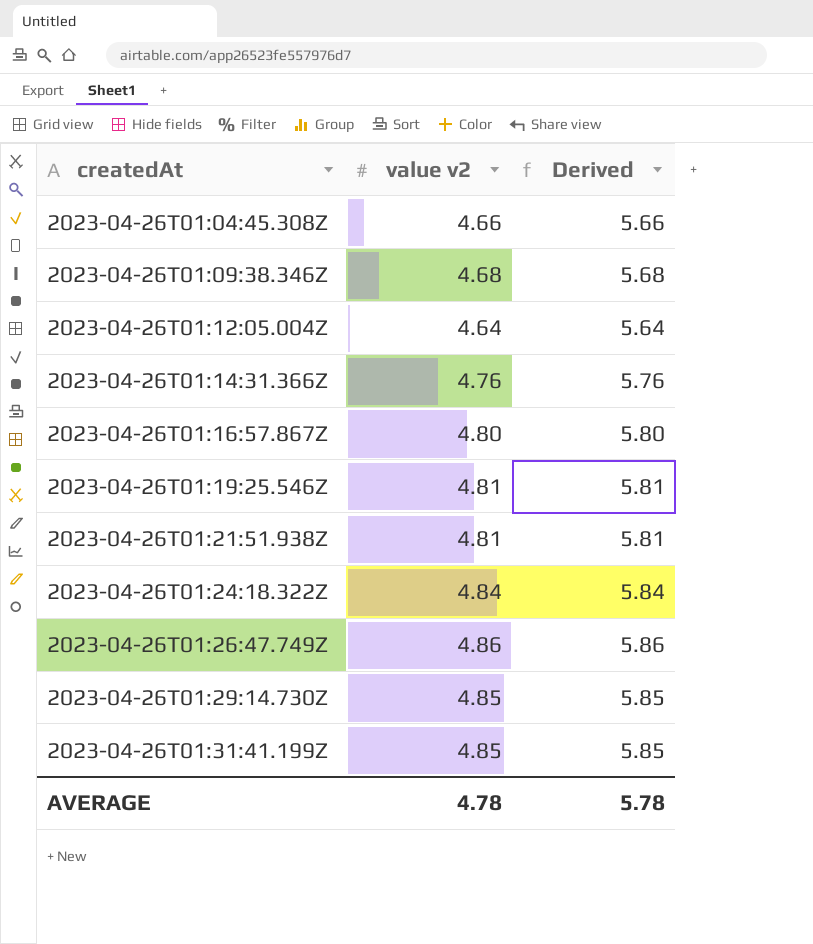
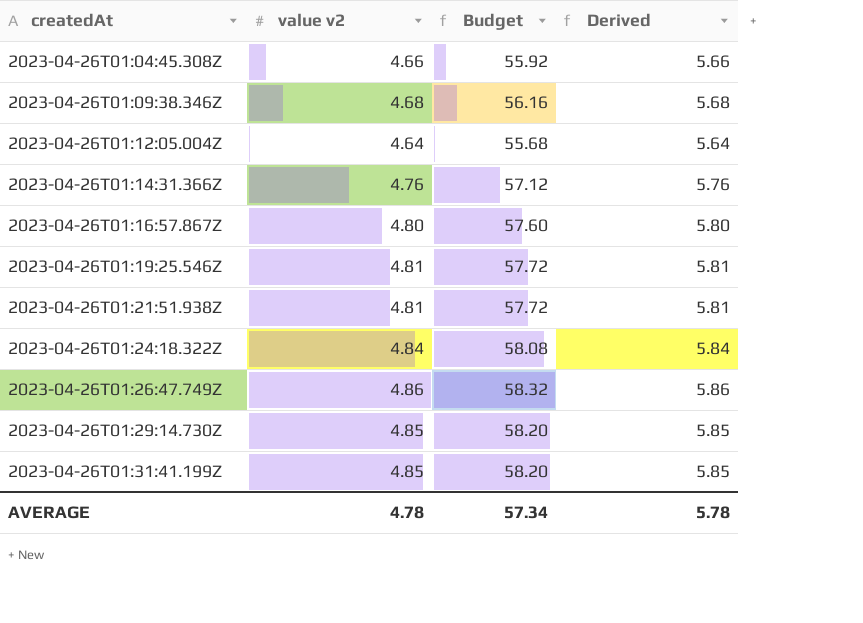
column Budget | formula: none -> [value v2] * 12

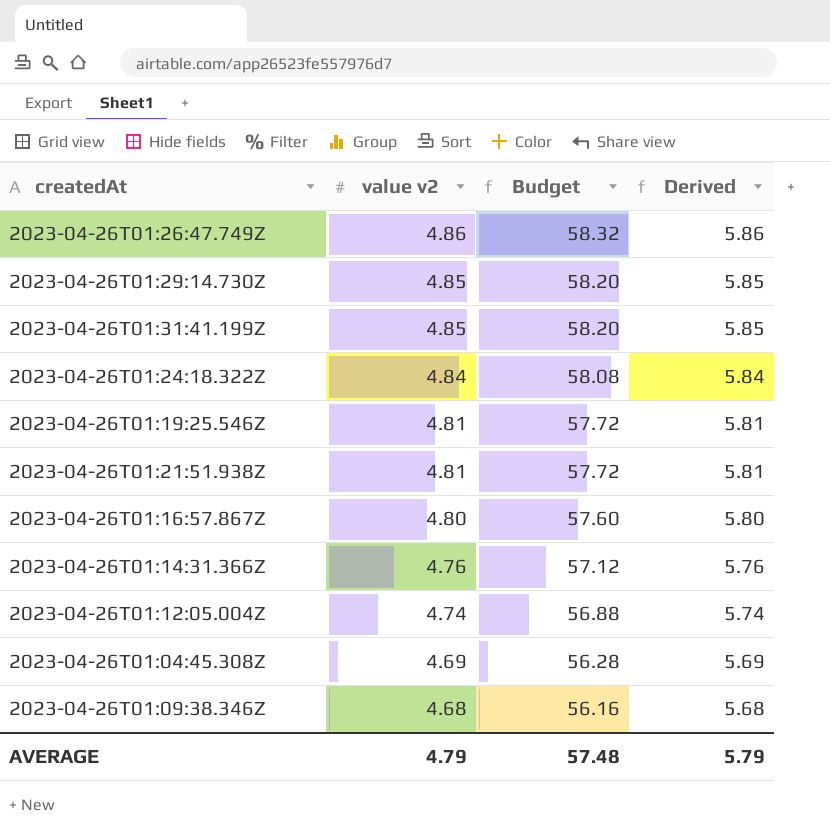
row order: createdAt ascending -> value v2 descending
2023-04-26T01:12:05.004Z | value v2: 4.64 -> 4.74
2023-04-26T01:12:05.004Z | Budget: 55.68 -> 56.88
2023-04-26T01:12:05.004Z | Derived: 5.64 -> 5.74
2023-04-26T01:04:45.308Z | value v2: 4.66 -> 4.69
2023-04-26T01:04:45.308Z | Budget: 55.92 -> 56.28
2023-04-26T01:04:45.308Z | Derived: 5.66 -> 5.69
AVERAGE | value v2: 4.78 -> 4.79
AVERAGE | Budget: 57.34 -> 57.48
AVERAGE | Derived: 5.78 -> 5.79

